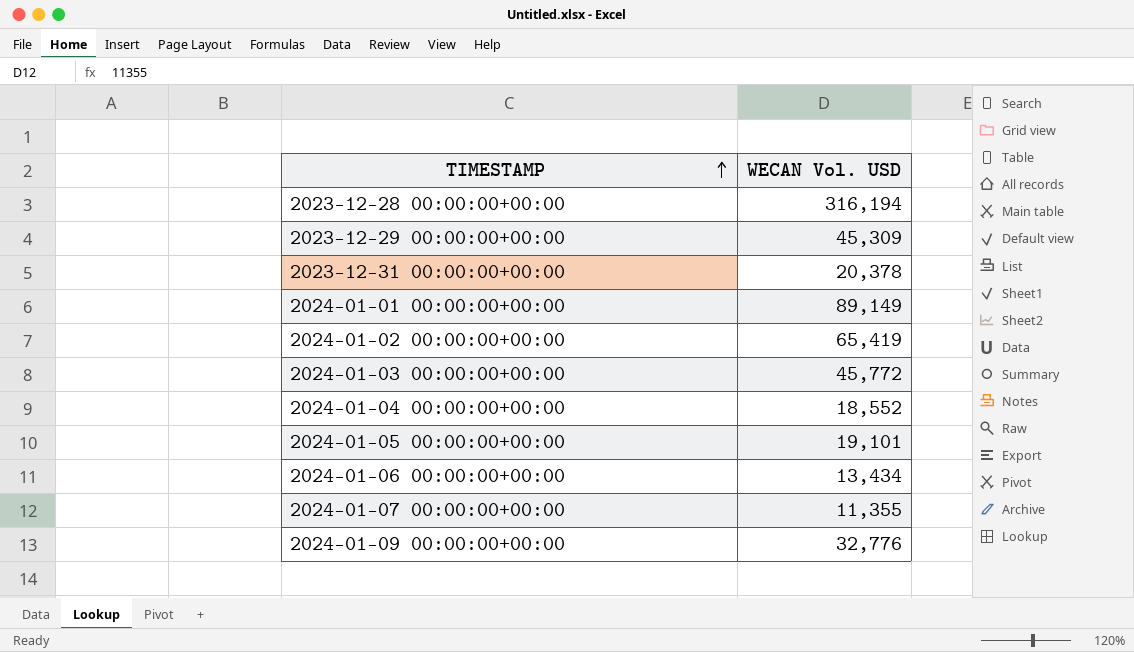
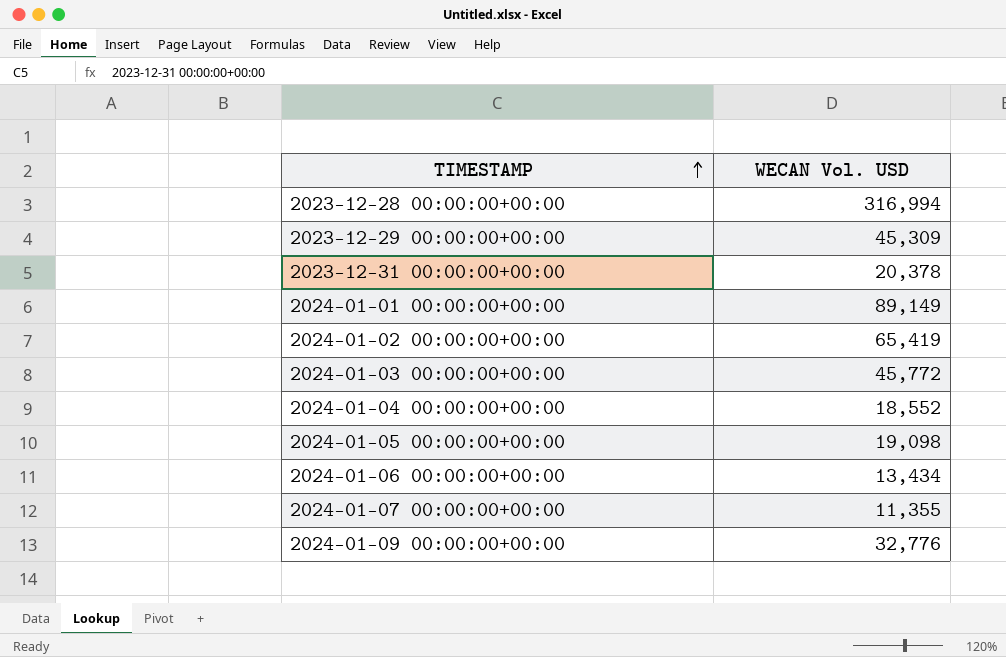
2023-12-28 00:00:00+00:00 | WECAN Vol. USD: 316,194 -> 316,994
2024-01-05 00:00:00+00:00 | WECAN Vol. USD: 19,101 -> 19,098

